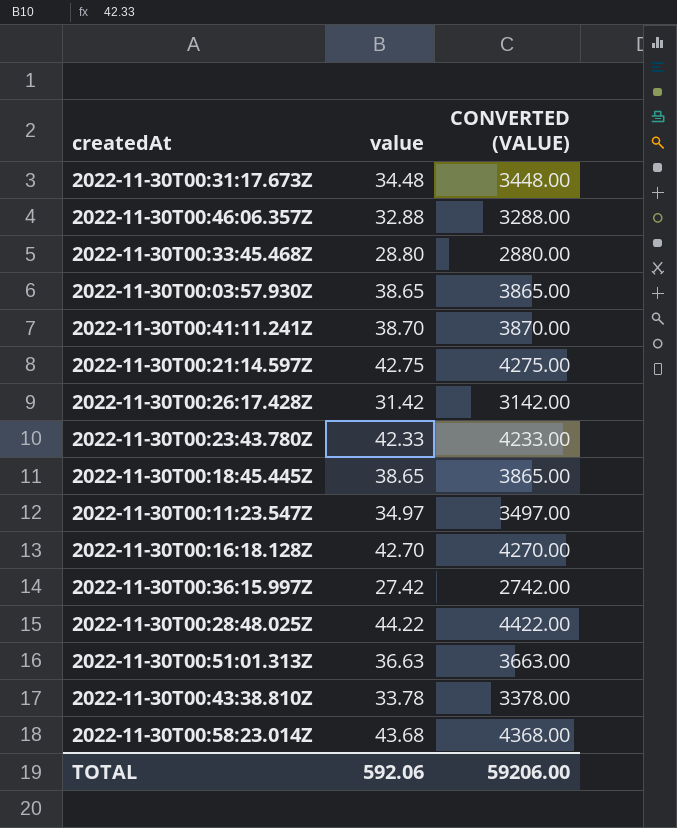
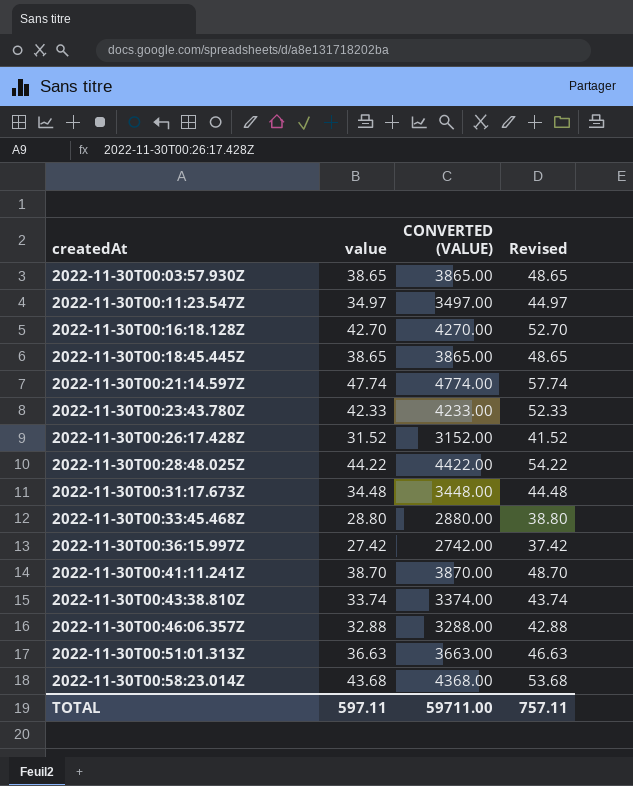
row order: none -> createdAt ascending
column Revised | formula: none -> [value] + 10
2022-11-30T00:21:14.597Z | value: 42.75 -> 47.74
2022-11-30T00:21:14.597Z | CONVERTED (VALUE): 4275.00 -> 4774.00
2022-11-30T00:26:17.428Z | value: 31.42 -> 31.52
2022-11-30T00:26:17.428Z | CONVERTED (VALUE): 3142.00 -> 3152.00
2022-11-30T00:43:38.810Z | value: 33.78 -> 33.74
2022-11-30T00:43:38.810Z | CONVERTED (VALUE): 3378.00 -> 3374.00
TOTAL | value: 592.06 -> 597.11
TOTAL | CONVERTED (VALUE): 59206.00 -> 59711.00

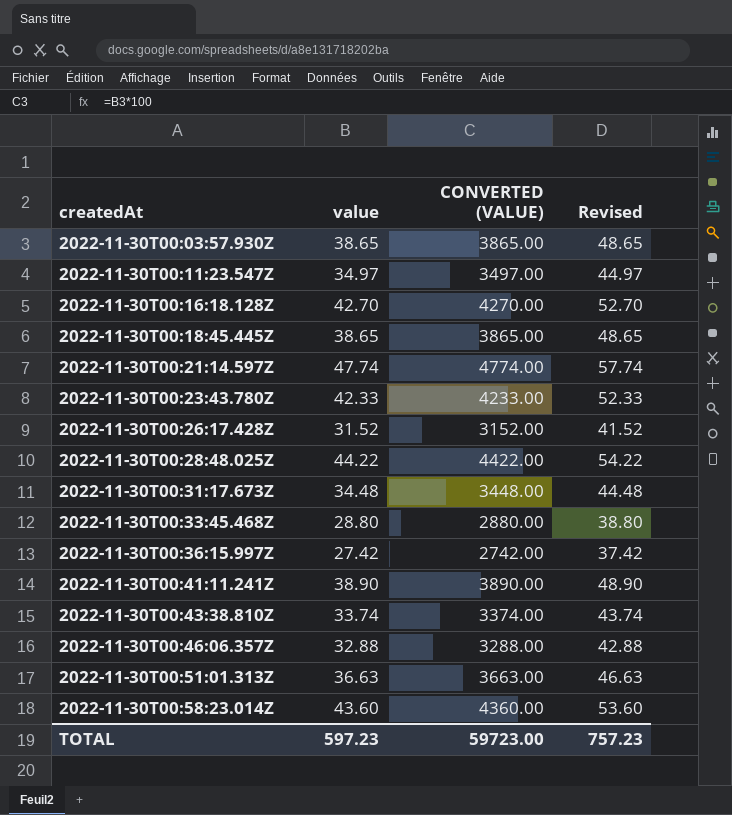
2022-11-30T00:41:11.241Z | value: 38.70 -> 38.90
2022-11-30T00:41:11.241Z | CONVERTED (VALUE): 3870.00 -> 3890.00
2022-11-30T00:41:11.241Z | Revised: 48.70 -> 48.90
2022-11-30T00:58:23.014Z | value: 43.68 -> 43.60
2022-11-30T00:58:23.014Z | CONVERTED (VALUE): 4368.00 -> 4360.00
2022-11-30T00:58:23.014Z | Revised: 53.68 -> 53.60
TOTAL | value: 597.11 -> 597.23
TOTAL | CONVERTED (VALUE): 59711.00 -> 59723.00
TOTAL | Revised: 757.11 -> 757.23

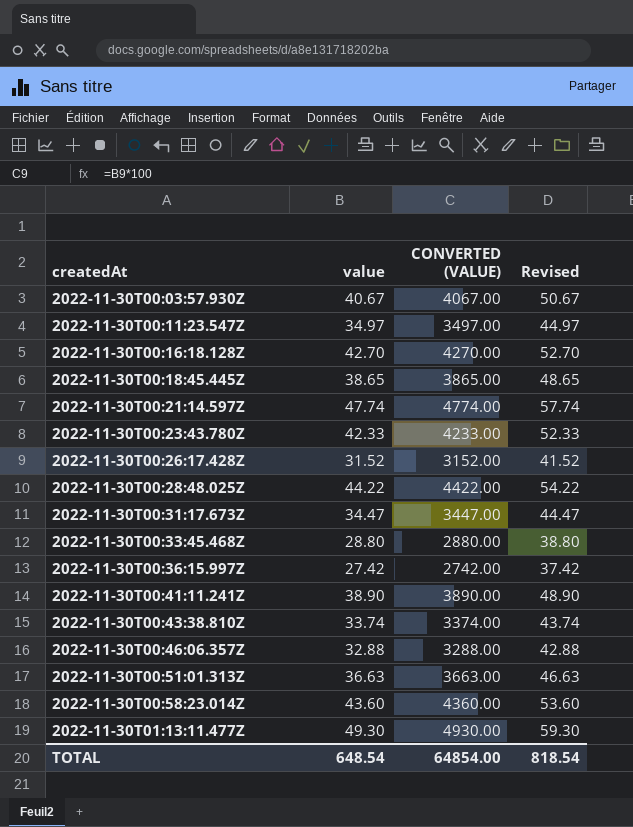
2022-11-30T00:03:57.930Z | value: 38.65 -> 40.67
2022-11-30T00:03:57.930Z | CONVERTED (VALUE): 3865.00 -> 4067.00
2022-11-30T00:03:57.930Z | Revised: 48.65 -> 50.67
2022-11-30T00:31:17.673Z | value: 34.48 -> 34.47
2022-11-30T00:31:17.673Z | CONVERTED (VALUE): 3448.00 -> 3447.00
2022-11-30T00:31:17.673Z | Revised: 44.48 -> 44.47
row 2022-11-30T01:13:11.477Z: none -> 49.30 | 4930.00 | 59.30
TOTAL | value: 597.23 -> 648.54
TOTAL | CONVERTED (VALUE): 59723.00 -> 64854.00
TOTAL | Revised: 757.23 -> 818.54

